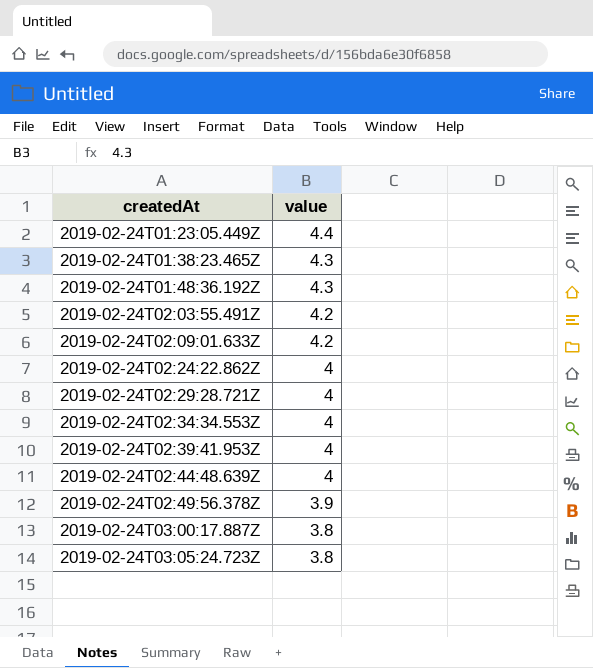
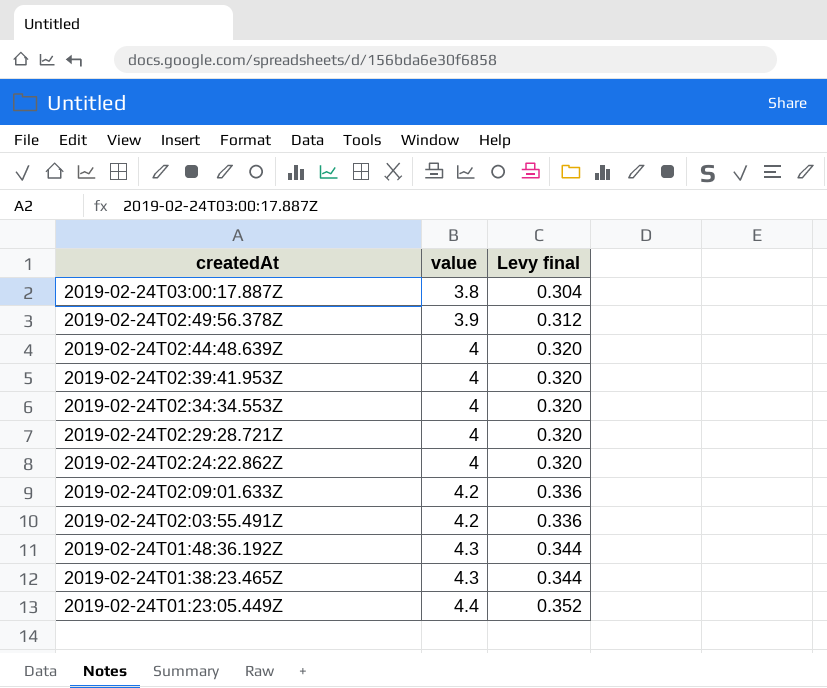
row order: createdAt ascending -> createdAt descending
column Levy final | formula: none -> [value] * 0.08
row 2019-02-24T03:05:24.723Z: 3.8 -> none

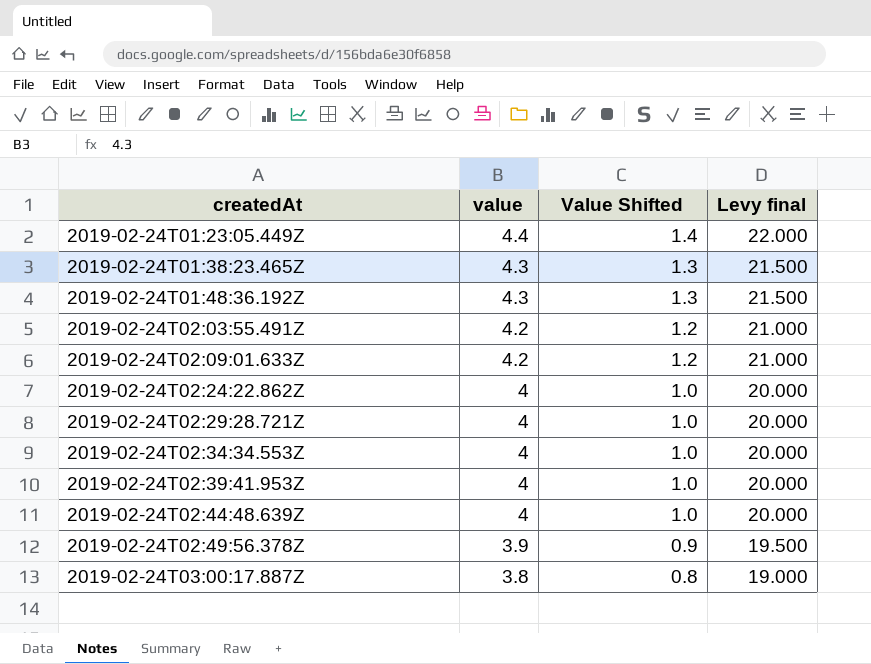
row order: createdAt descending -> createdAt ascending
column Value Shifted | formula: none -> [value] - 3
column Levy final | formula: [value] * 0.08 -> [value] * 5

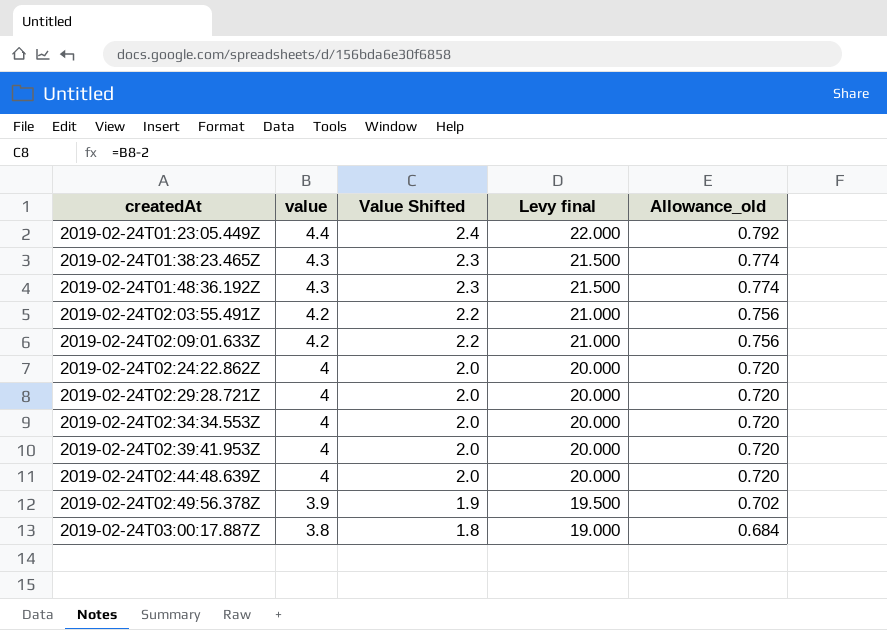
column Value Shifted | formula: [value] - 3 -> [value] - 2
column Allowance_old | formula: none -> [value] * 0.18

